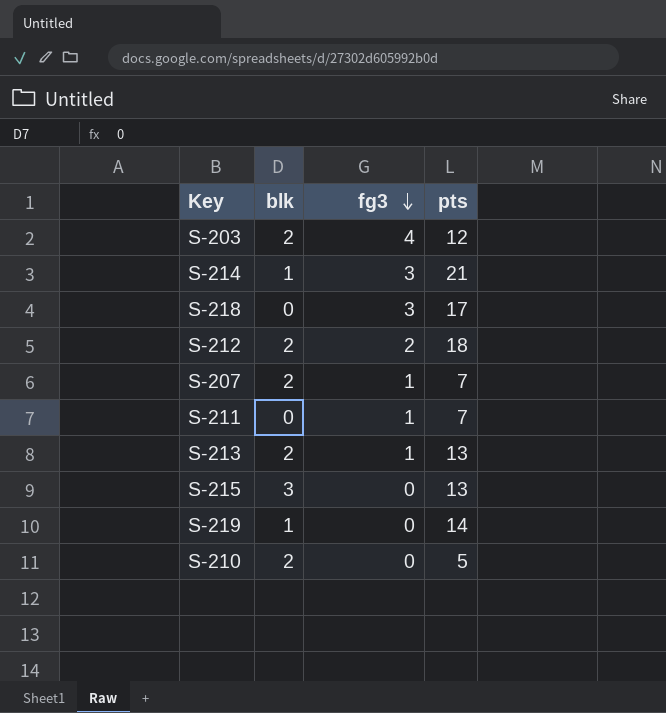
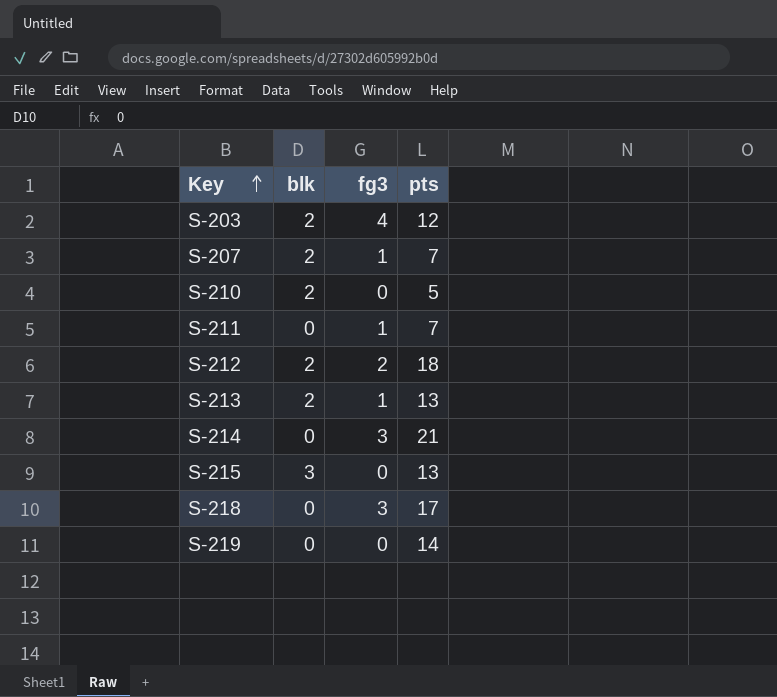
row order: fg3 descending -> Key ascending
S-214 | blk: 1 -> 0
S-219 | blk: 1 -> 0

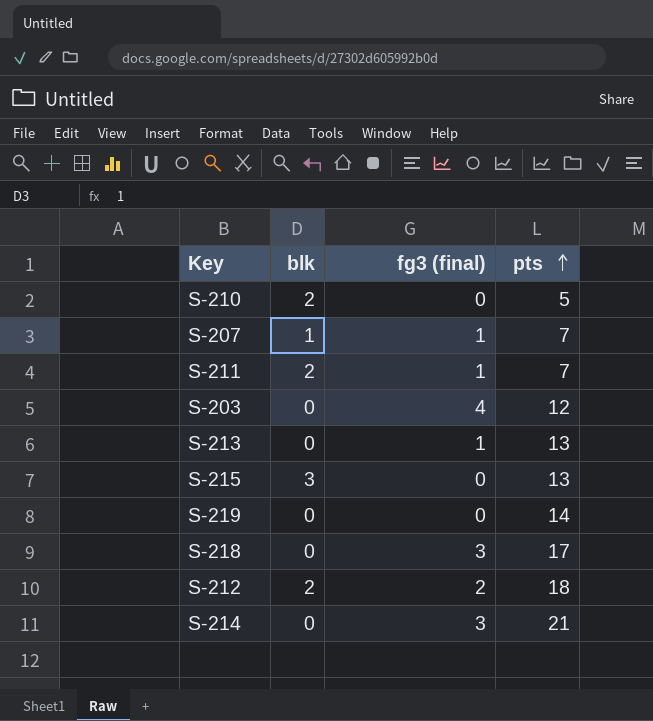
row order: Key ascending -> pts ascending
column name: fg3 -> fg3 (final)
S-207 | blk: 2 -> 1
S-211 | blk: 0 -> 2
S-203 | blk: 2 -> 0
S-213 | blk: 2 -> 0

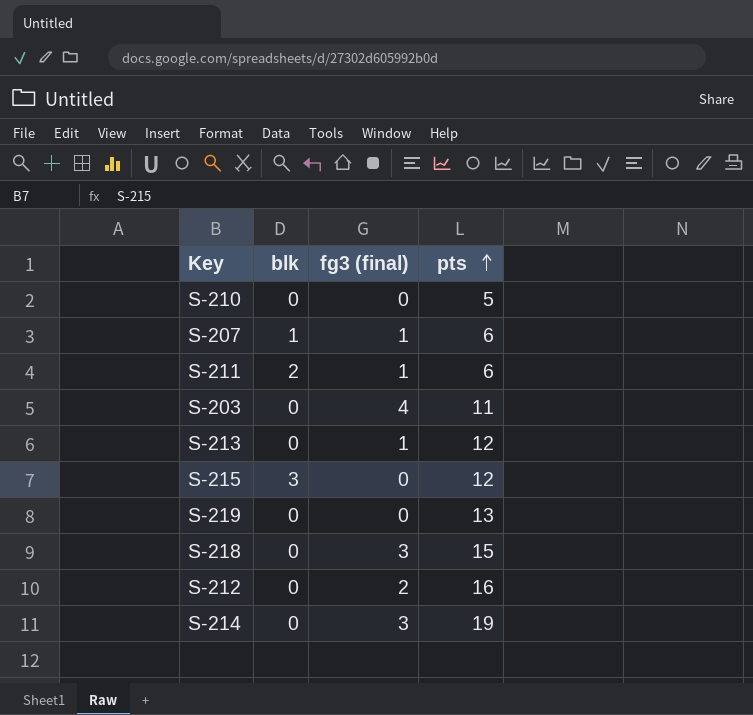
S-210 | blk: 2 -> 0
S-207 | pts: 7 -> 6
S-211 | pts: 7 -> 6
S-203 | pts: 12 -> 11
S-213 | pts: 13 -> 12
S-215 | pts: 13 -> 12
S-219 | pts: 14 -> 13
S-218 | pts: 17 -> 15
S-212 | blk: 2 -> 0
S-212 | pts: 18 -> 16
S-214 | pts: 21 -> 19

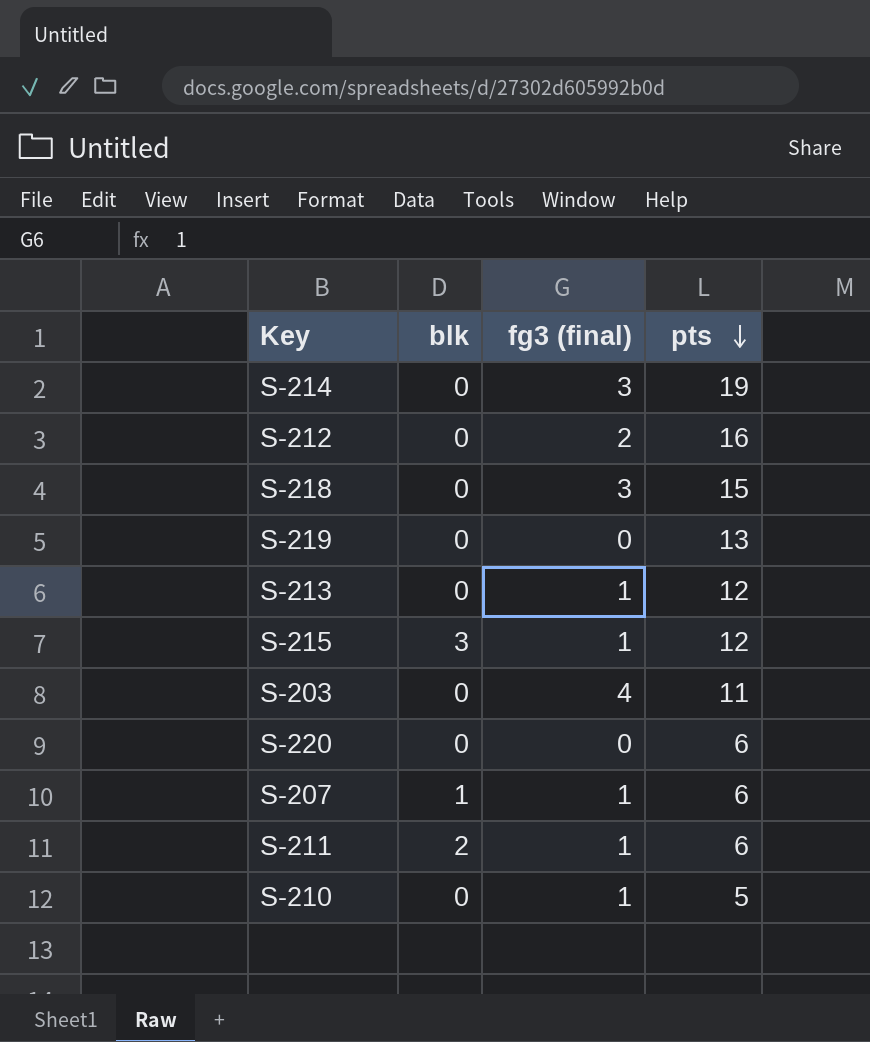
row order: pts ascending -> pts descending
S-215 | fg3 (final): 0 -> 1
row S-220: none -> 0 | 0 | 6
S-210 | fg3 (final): 0 -> 1

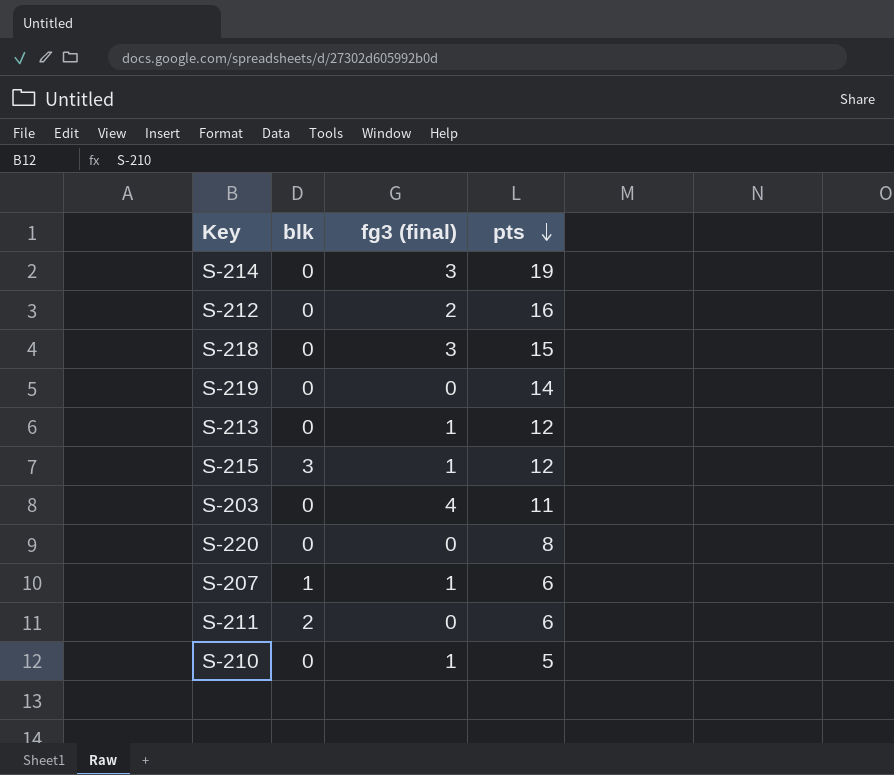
S-219 | pts: 13 -> 14
S-220 | pts: 6 -> 8
S-211 | fg3 (final): 1 -> 0

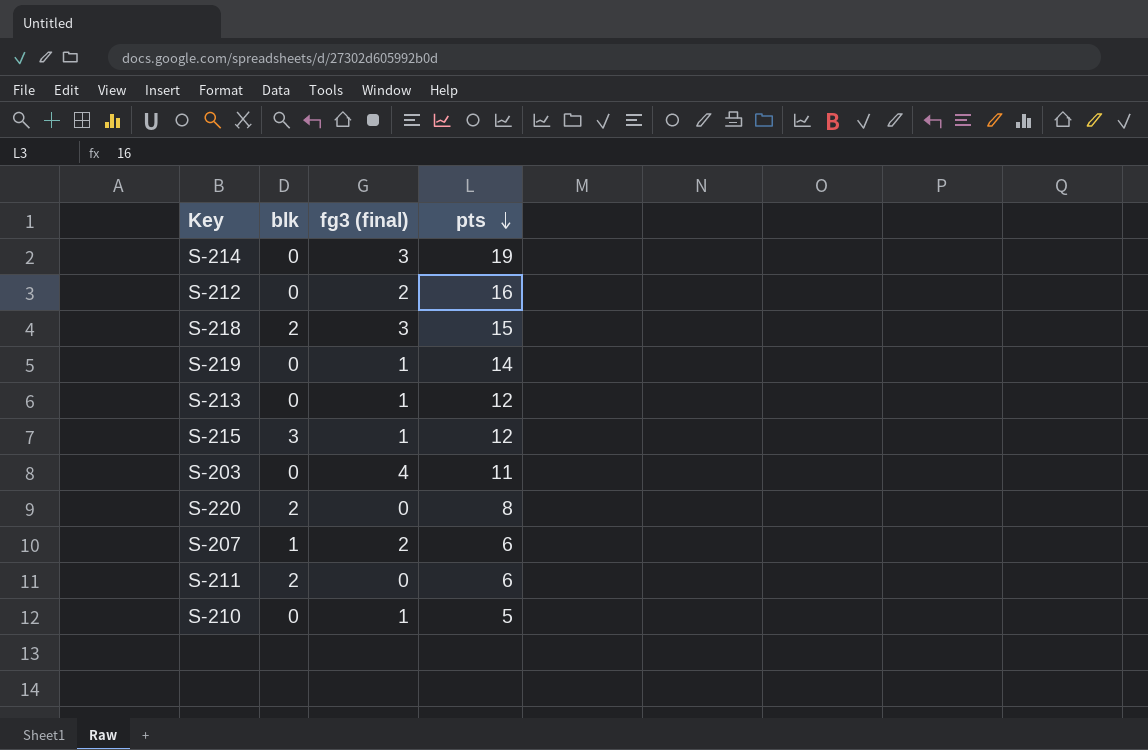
S-218 | blk: 0 -> 2
S-219 | fg3 (final): 0 -> 1
S-220 | blk: 0 -> 2
S-207 | fg3 (final): 1 -> 2

